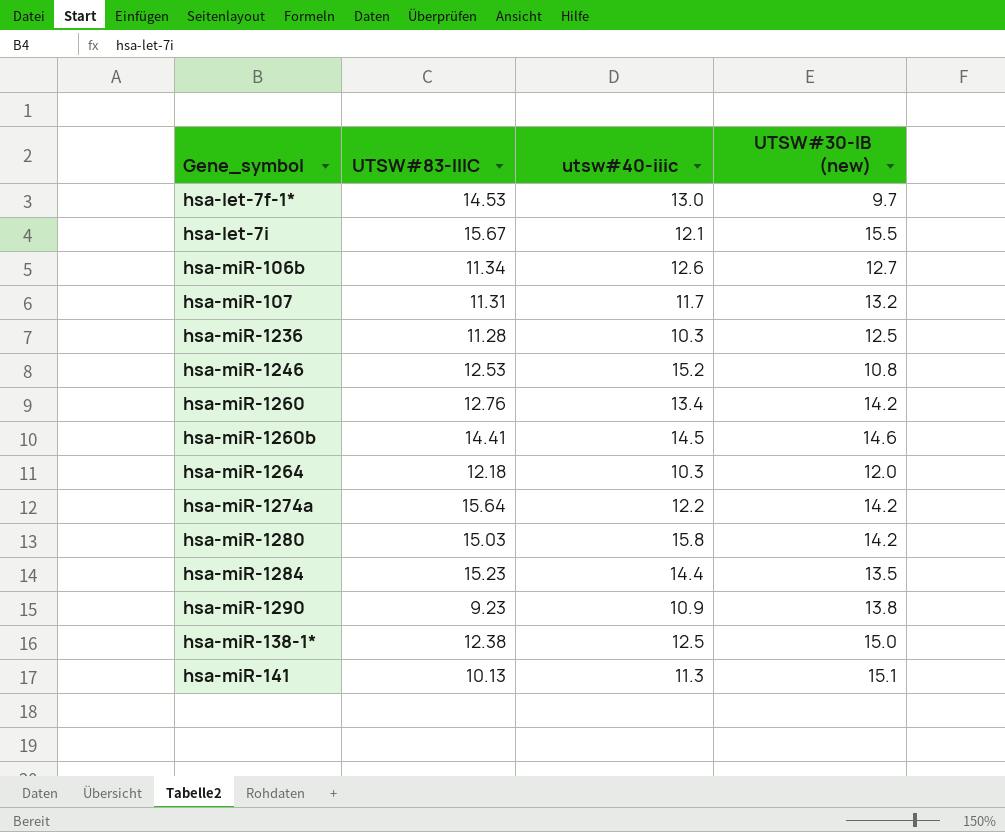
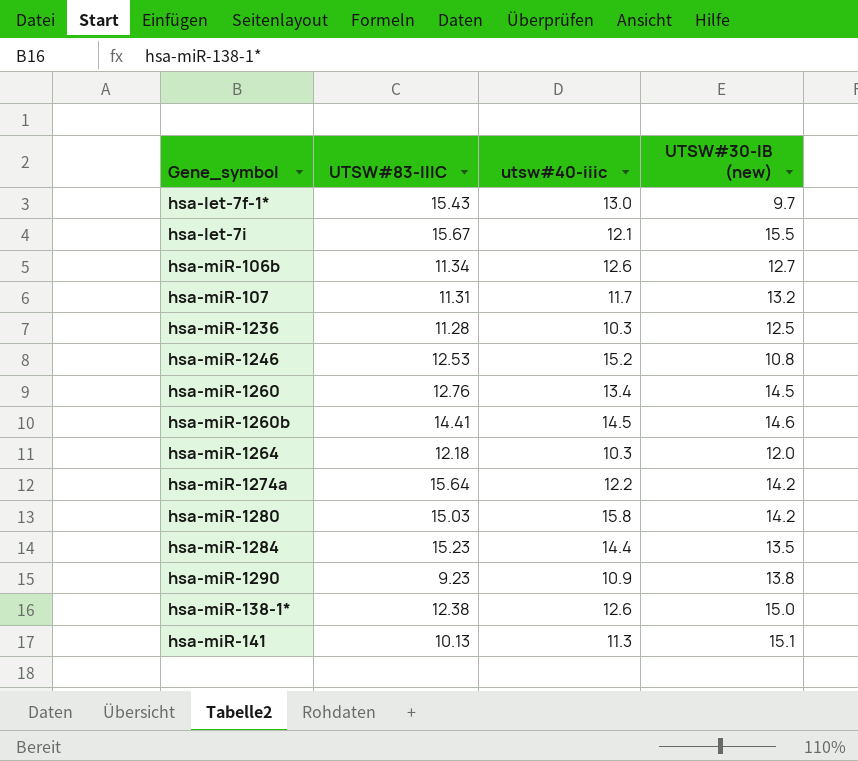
hsa-let-7f-1* | UTSW#83-IIIC: 14.53 -> 15.43
hsa-miR-1260 | UTSW#30-IB (new): 14.2 -> 14.5
hsa-miR-138-1* | utsw#40-iiic: 12.5 -> 12.6

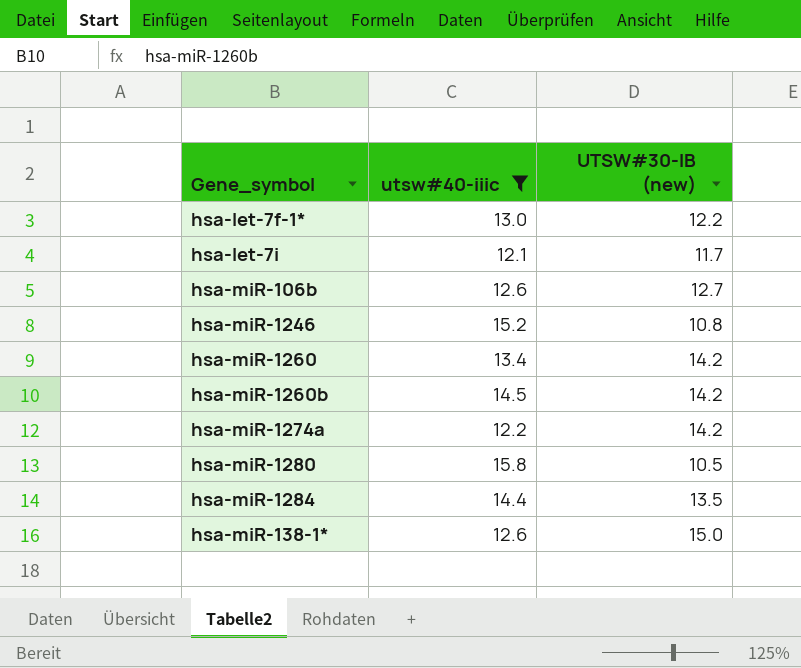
filter: none -> utsw#40-iiic >= 12.1
column UTSW#83-IIIC | position: 2 -> none
hsa-let-7f-1* | UTSW#30-IB (new): 9.7 -> 12.2
hsa-let-7i | UTSW#30-IB (new): 15.5 -> 11.7
hsa-miR-1260 | UTSW#30-IB (new): 14.5 -> 14.2
hsa-miR-1260b | UTSW#30-IB (new): 14.6 -> 14.2
hsa-miR-1280 | UTSW#30-IB (new): 14.2 -> 10.5

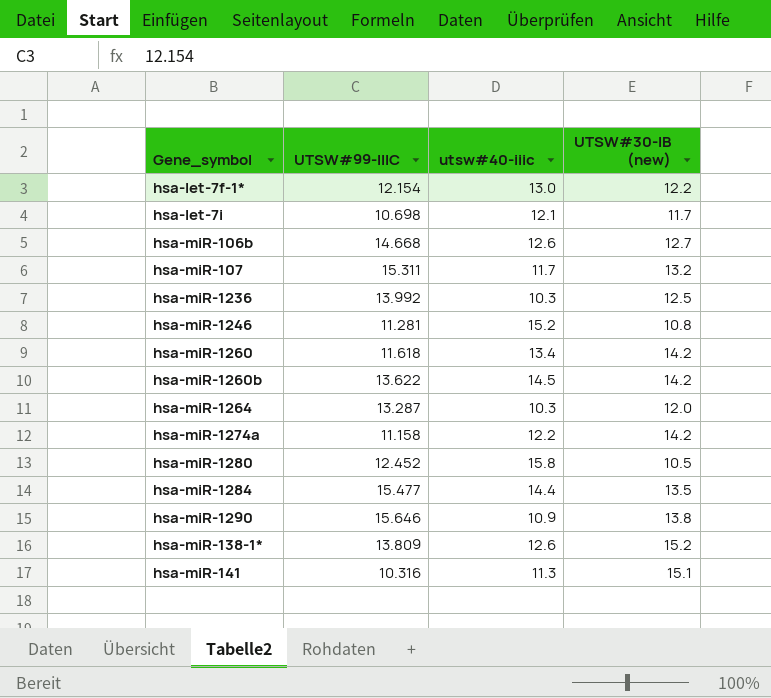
filter: utsw#40-iiic >= 12.1 -> none
column UTSW#99-IIIC | position: none -> 2
hsa-miR-138-1* | UTSW#30-IB (new): 15.0 -> 15.2

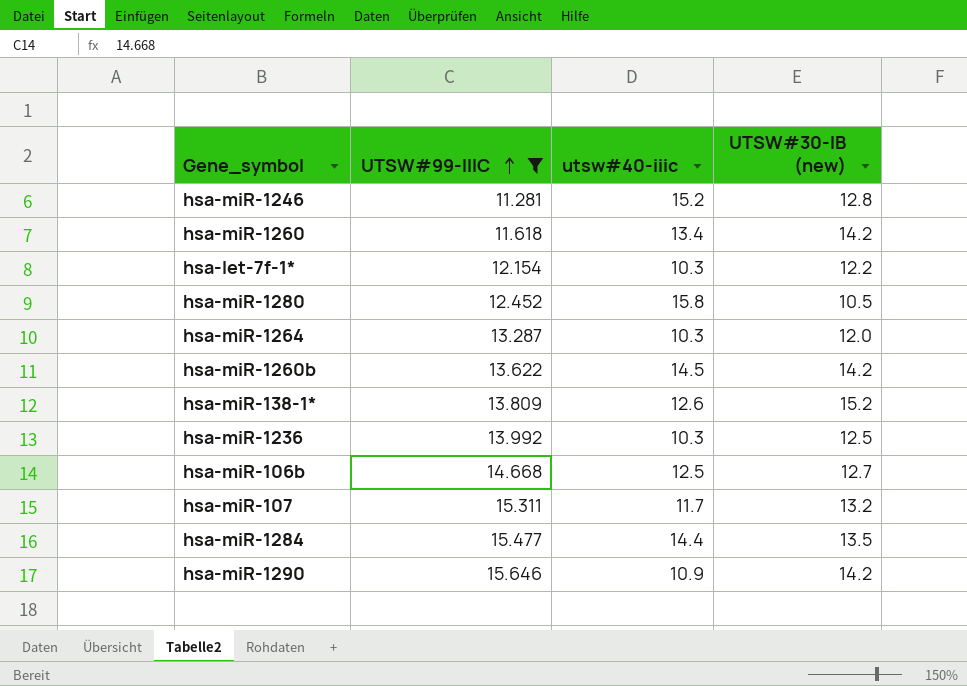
filter: none -> UTSW#99-IIIC >= 11.281
row order: none -> UTSW#99-IIIC ascending
hsa-miR-1246 | UTSW#30-IB (new): 10.8 -> 12.8
hsa-let-7f-1* | utsw#40-iiic: 13.0 -> 10.3
hsa-miR-106b | utsw#40-iiic: 12.6 -> 12.5
hsa-miR-1290 | UTSW#30-IB (new): 13.8 -> 14.2

